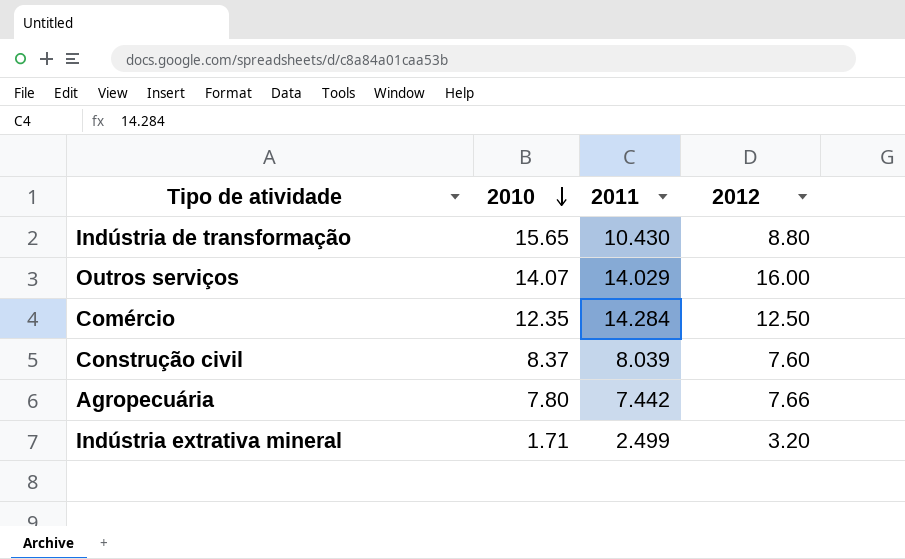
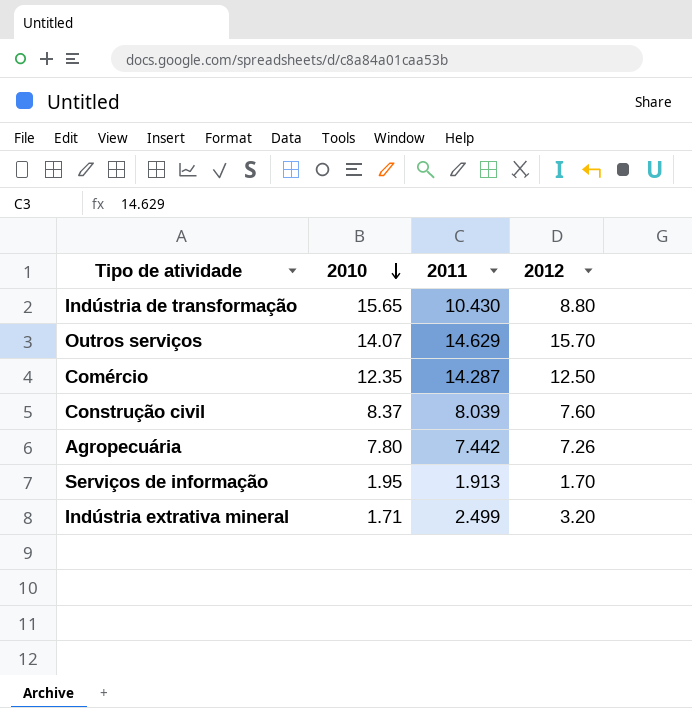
Outros serviços | 2011: 14.029 -> 14.629
Outros serviços | 2012: 16.00 -> 15.70
Comércio | 2011: 14.284 -> 14.287
Agropecuária | 2012: 7.66 -> 7.26
row Serviços de informação: none -> 1.95 | 1.913 | 1.70

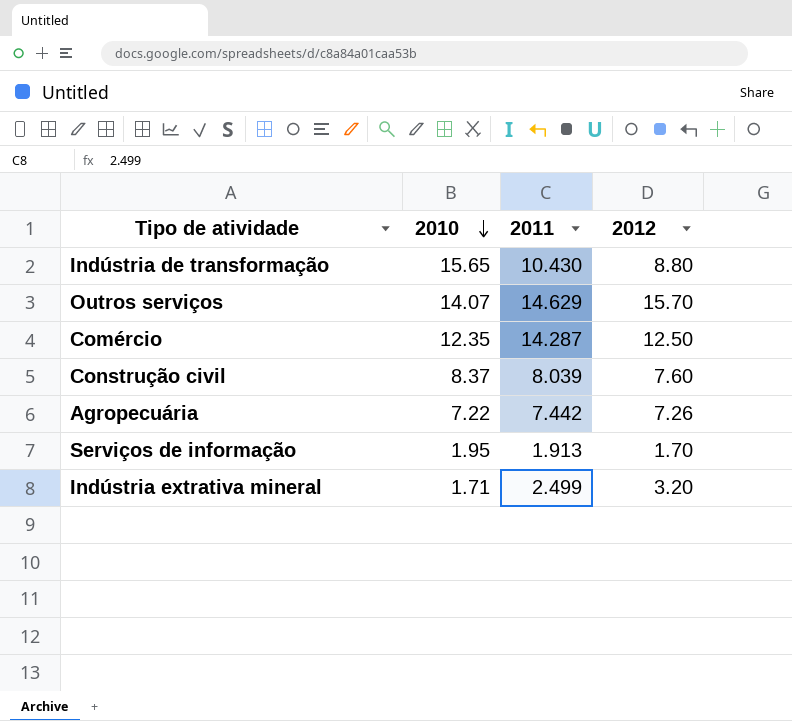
Agropecuária | 2010: 7.80 -> 7.22

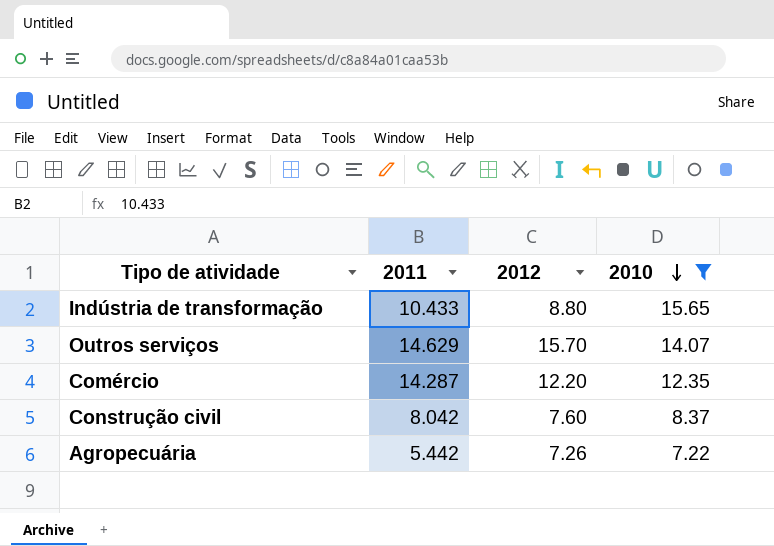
filter: none -> 2010 >= 7.22
column 2010 | position: 2 -> 4
Indústria de transformação | 2011: 10.430 -> 10.433
Comércio | 2012: 12.50 -> 12.20
Construção civil | 2011: 8.039 -> 8.042
Agropecuária | 2011: 7.442 -> 5.442

